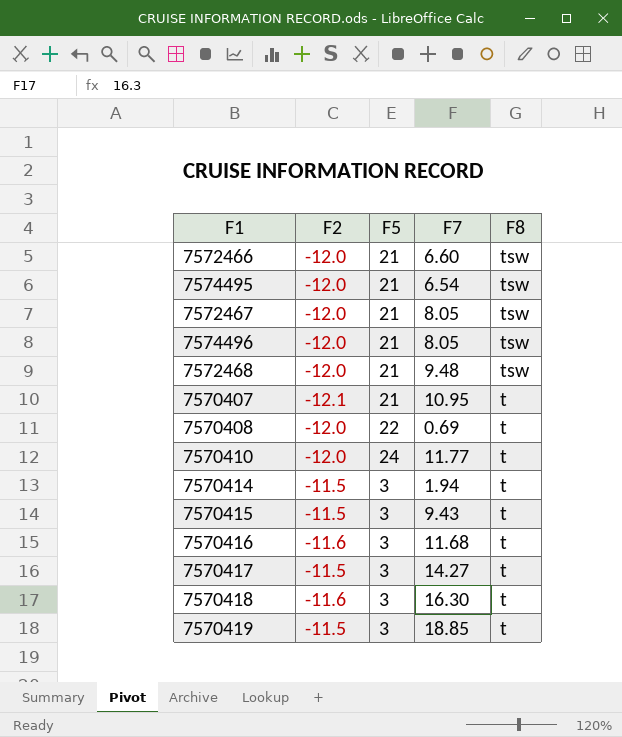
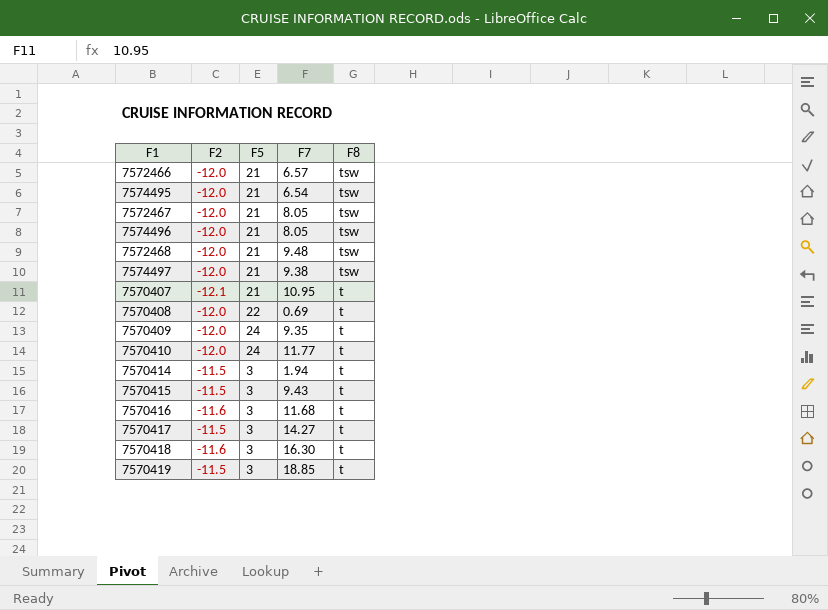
7572466 | F7: 6.60 -> 6.57
row 7574497: none -> -12.0 | 21 | 9.38 | tsw
row 7570409: none -> -12.0 | 24 | 9.35 | t

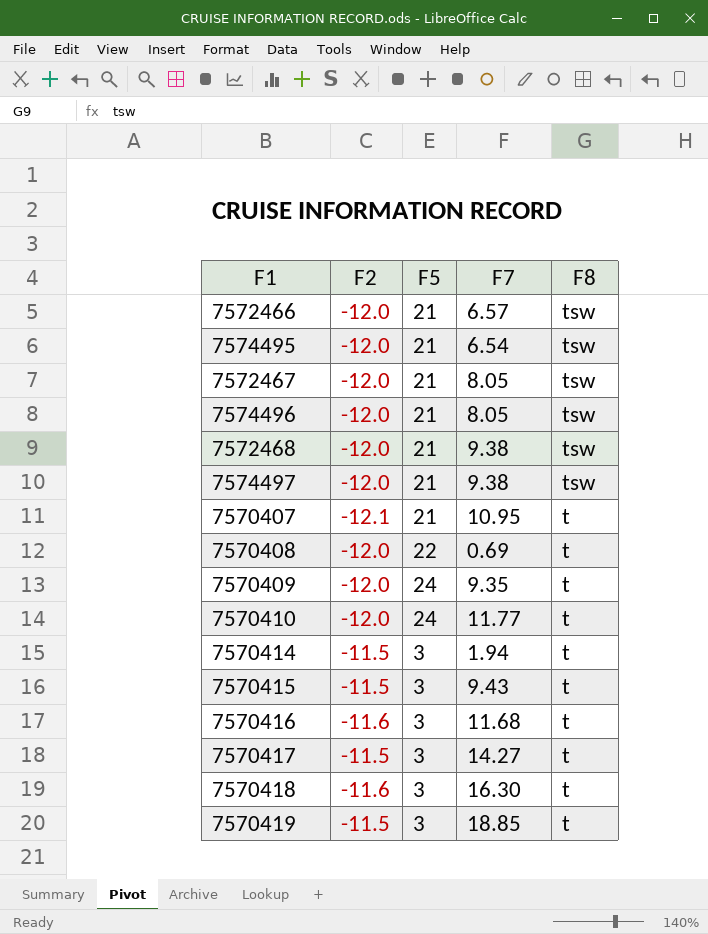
7572468 | F7: 9.48 -> 9.38

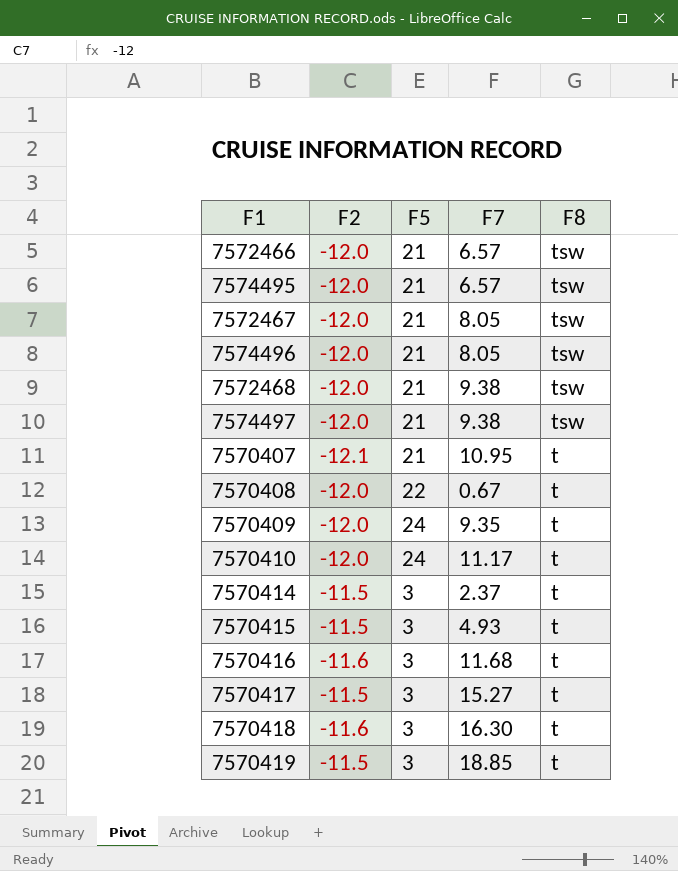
7574495 | F7: 6.54 -> 6.57
7570408 | F7: 0.69 -> 0.67
7570410 | F7: 11.77 -> 11.17
7570414 | F7: 1.94 -> 2.37
7570415 | F7: 9.43 -> 4.93
7570417 | F7: 14.27 -> 15.27

